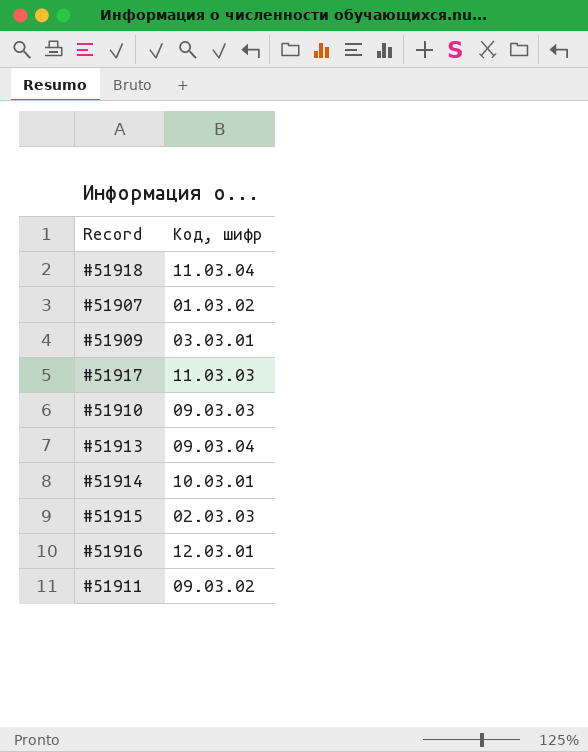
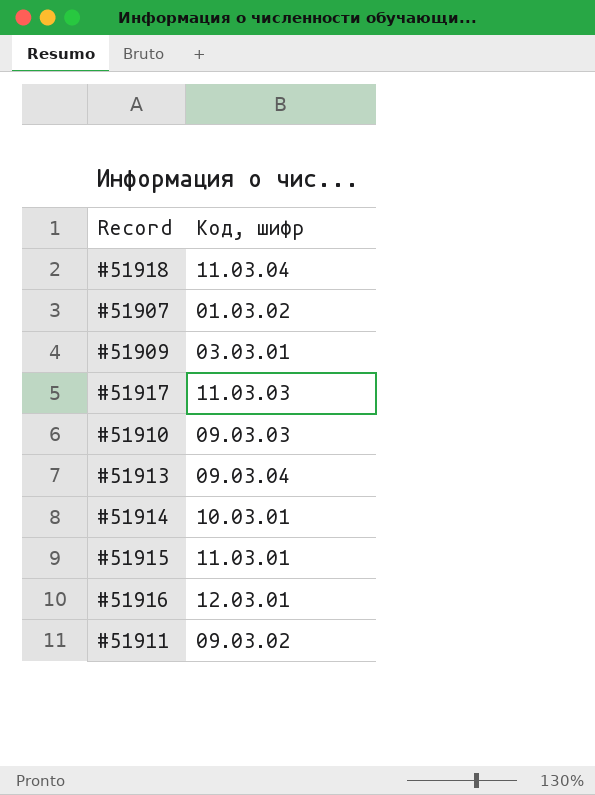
#51915 | Код, шифр: 02.03.03 -> 11.03.01

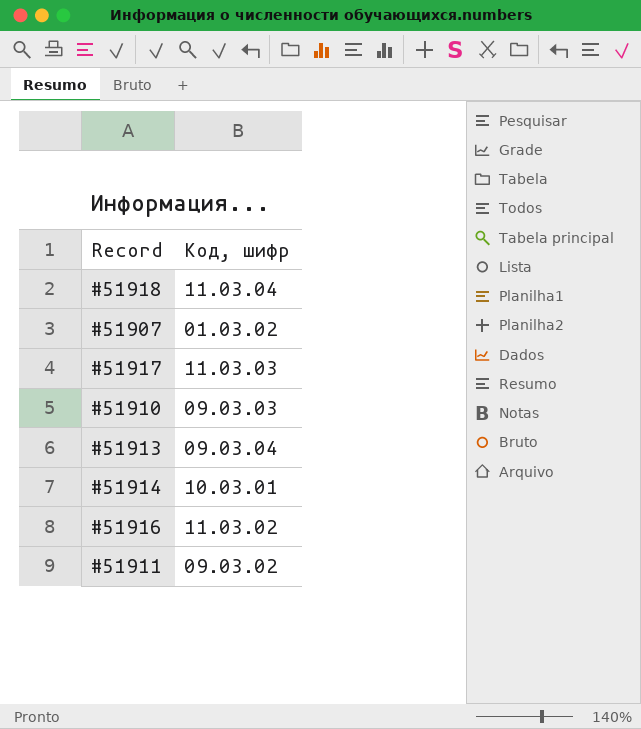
row #51909: 03.03.01 -> none
row #51915: 11.03.01 -> none
#51916 | Код, шифр: 12.03.01 -> 11.03.02

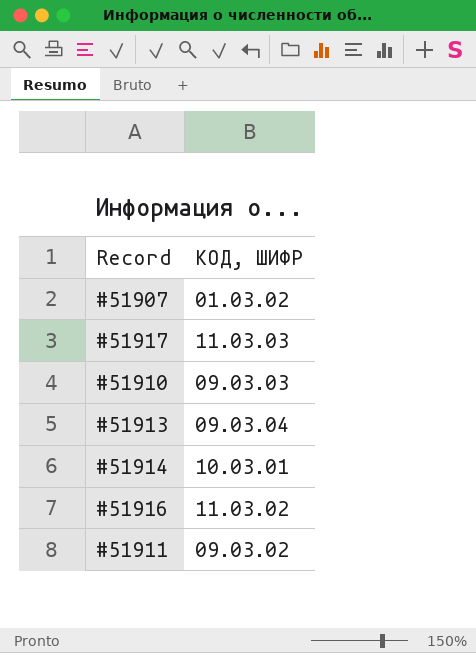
column name: Код, шифр -> КОД, ШИФР
row #51918: 11.03.04 -> none

